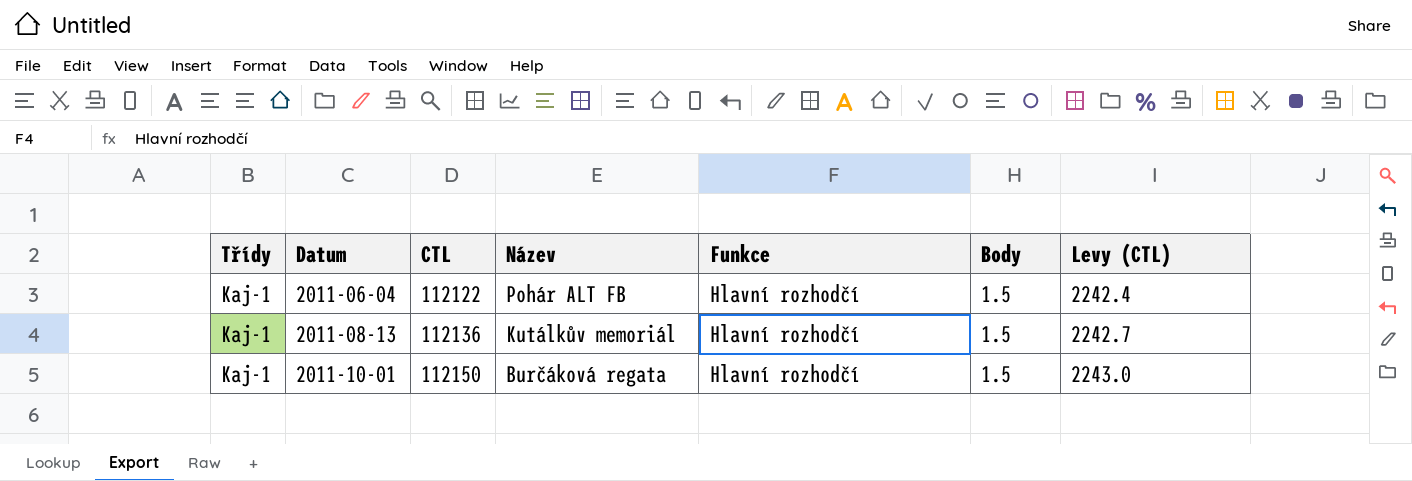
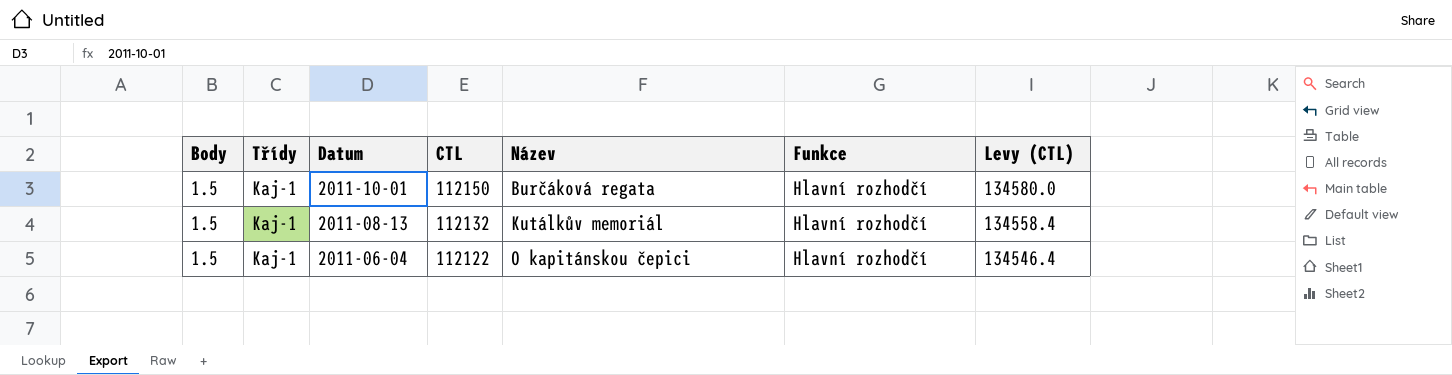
row order: Datum ascending -> Datum descending
column Body | position: 6 -> 1
column Levy (CTL) | formula: [CTL] * 0.02 -> [CTL] * 1.2
2011-08-13 | CTL: 112136 -> 112132
2011-06-04 | Název: Pohár ALT FB -> O kapitánskou čepici

